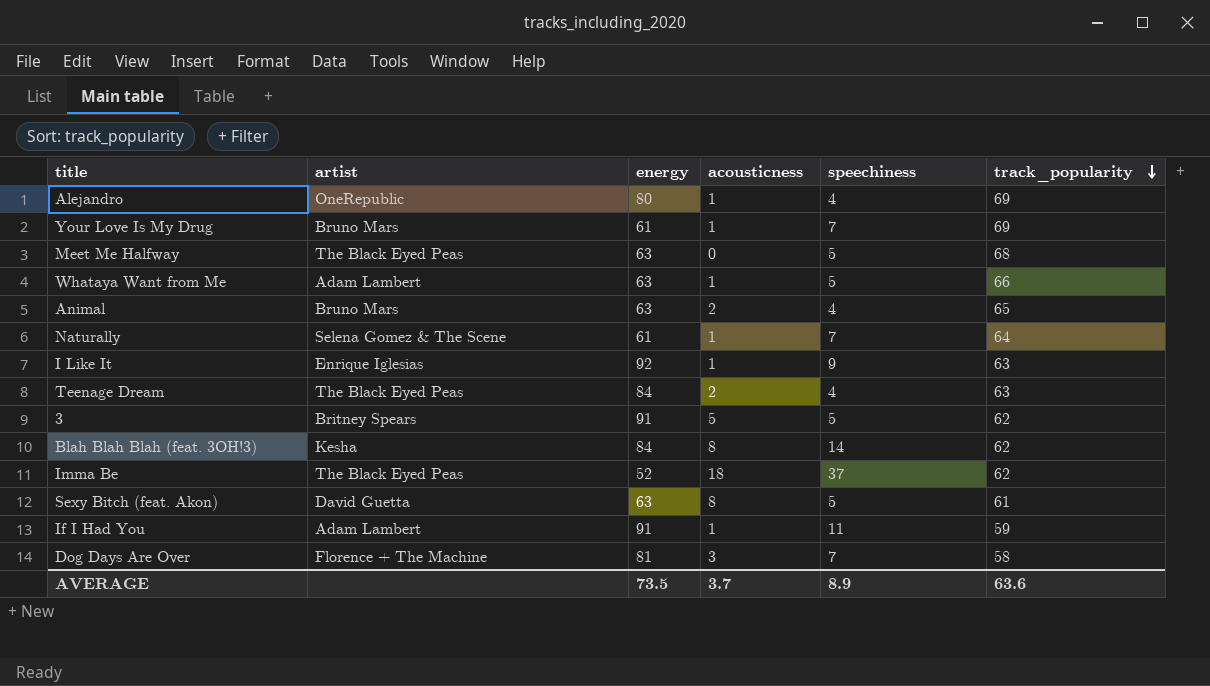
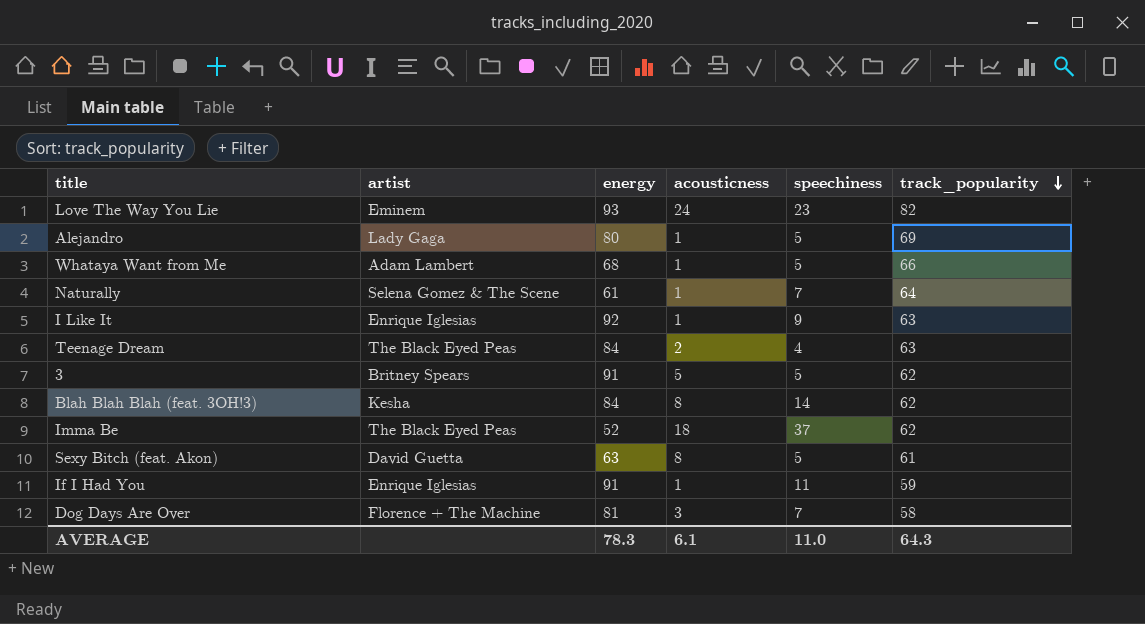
row Your Love Is My Drug: Bruno Mars | 61 | 1 | 7 | 69 -> none
row Meet Me Halfway: The Black Eyed Peas | 63 | 0 | 5 | 68 -> none
row Animal: Bruno Mars | 63 | 2 | 4 | 65 -> none
row Love The Way You Lie: none -> Eminem | 93 | 24 | 23 | 82
Alejandro | artist: OneRepublic -> Lady Gaga
Alejandro | speechiness: 4 -> 5
Whataya Want from Me | energy: 63 -> 68
If I Had You | artist: Adam Lambert -> Enrique Iglesias
AVERAGE | energy: 73.5 -> 78.3
AVERAGE | acousticness: 3.7 -> 6.1
AVERAGE | speechiness: 8.9 -> 11.0
AVERAGE | track_popularity: 63.6 -> 64.3

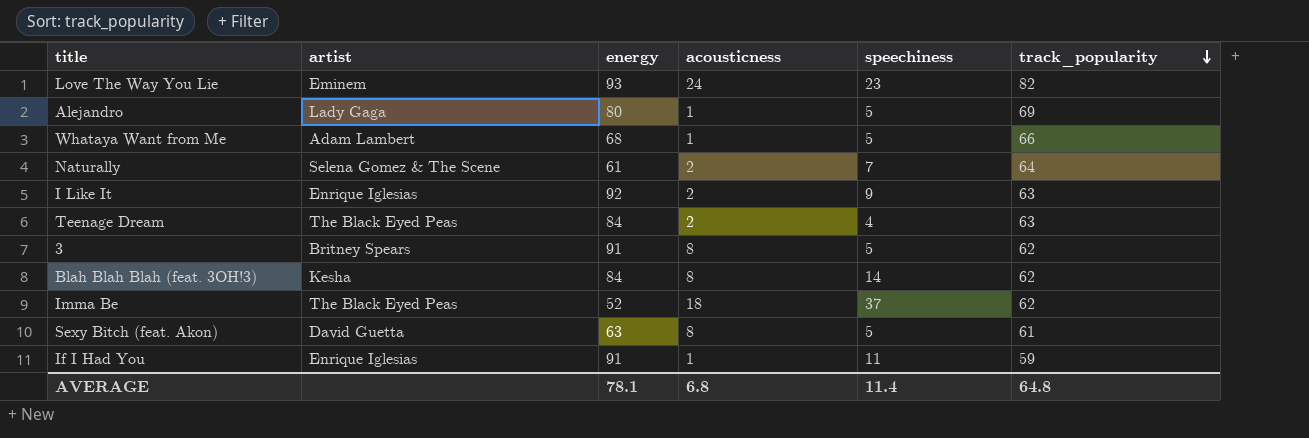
row Dog Days Are Over: Florence + The Machine | 81 | 3 | 7 | 58 -> none
Naturally | acousticness: 1 -> 2
I Like It | acousticness: 1 -> 2
3 | acousticness: 5 -> 8
AVERAGE | energy: 78.3 -> 78.1
AVERAGE | acousticness: 6.1 -> 6.8
AVERAGE | speechiness: 11.0 -> 11.4
AVERAGE | track_popularity: 64.3 -> 64.8

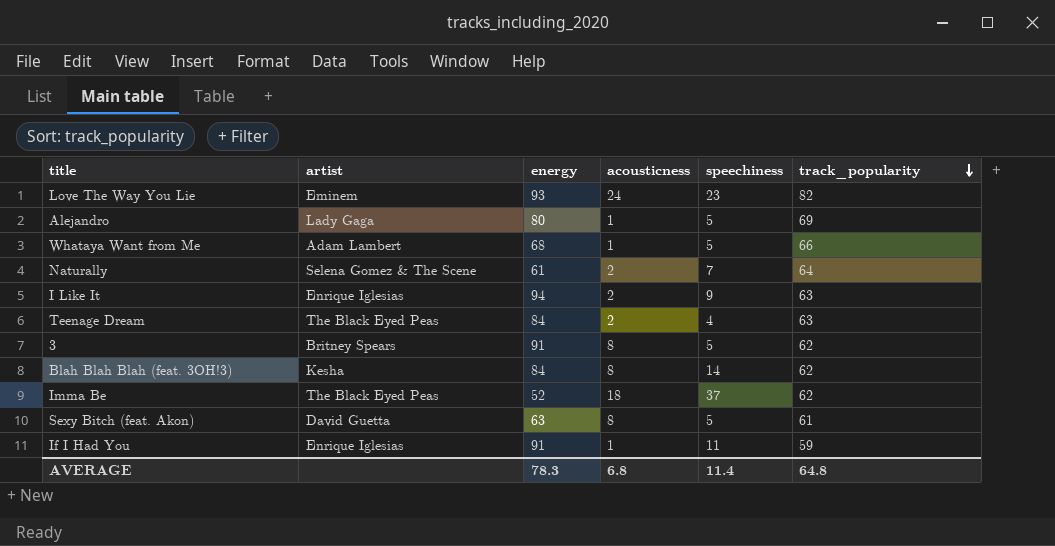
I Like It | energy: 92 -> 94
AVERAGE | energy: 78.1 -> 78.3

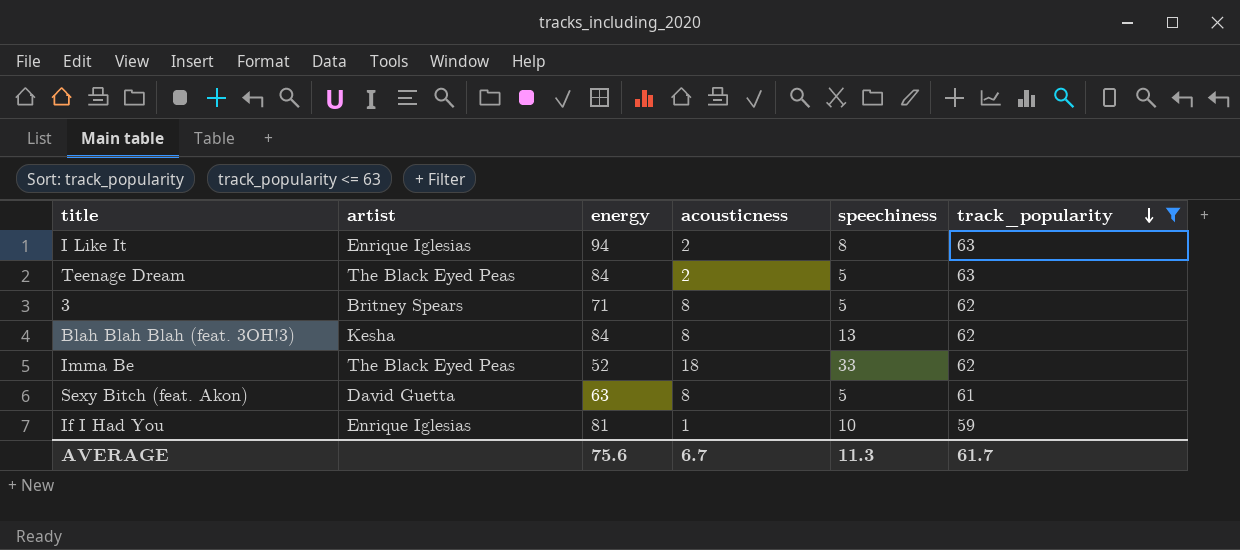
filter: none -> track_popularity <= 63
I Like It | speechiness: 9 -> 8
Teenage Dream | speechiness: 4 -> 5
3 | energy: 91 -> 71
Blah Blah Blah (feat. 3OH!3) | speechiness: 14 -> 13
Imma Be | speechiness: 37 -> 33
If I Had You | energy: 91 -> 81
If I Had You | speechiness: 11 -> 10
AVERAGE | energy: 78.3 -> 75.6
AVERAGE | acousticness: 6.8 -> 6.7
AVERAGE | speechiness: 11.4 -> 11.3
AVERAGE | track_popularity: 64.8 -> 61.7

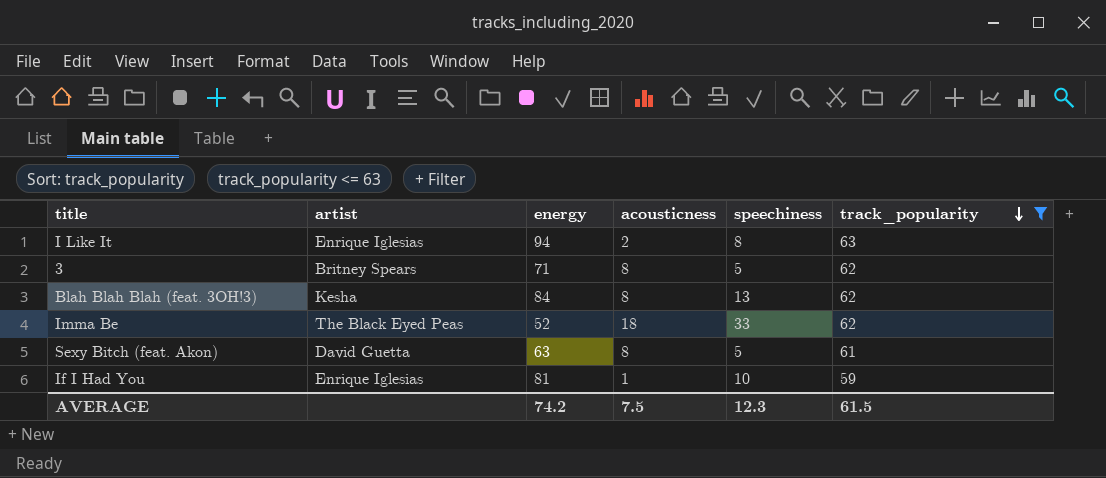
row Teenage Dream: The Black Eyed Peas | 84 | 2 | 5 | 63 -> none
AVERAGE | energy: 75.6 -> 74.2
AVERAGE | acousticness: 6.7 -> 7.5
AVERAGE | speechiness: 11.3 -> 12.3
AVERAGE | track_popularity: 61.7 -> 61.5

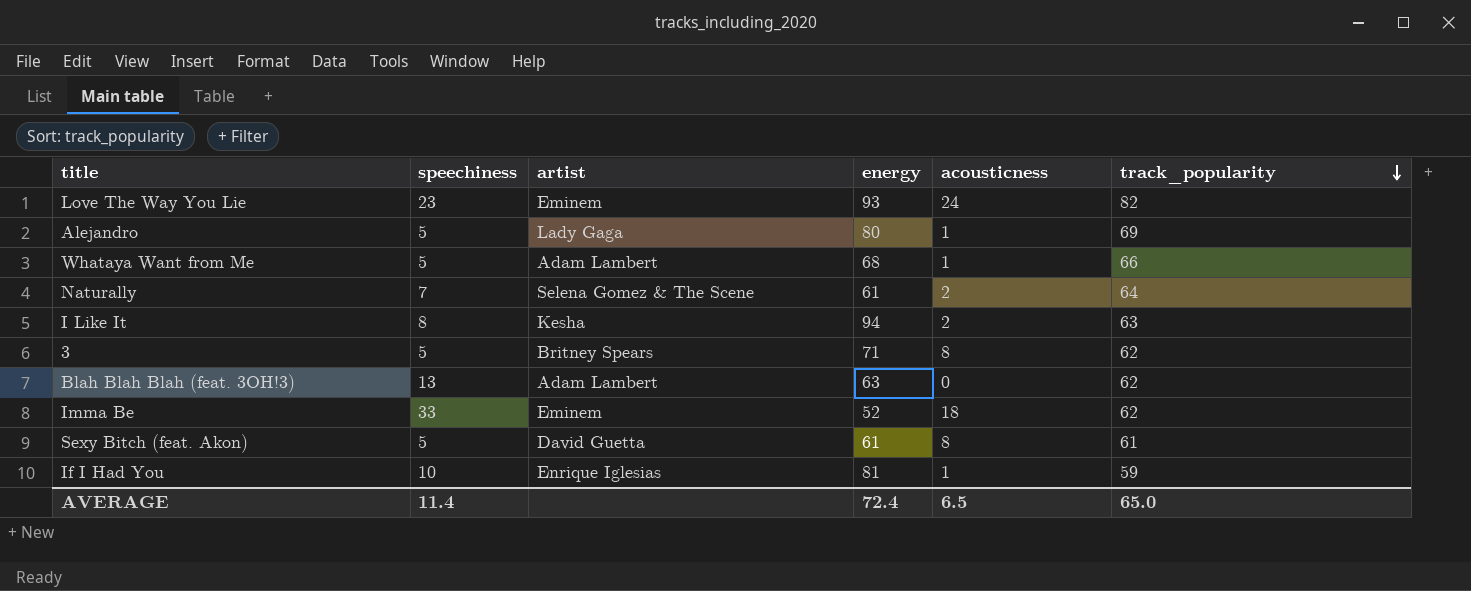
filter: track_popularity <= 63 -> none
column speechiness | position: 5 -> 2
I Like It | artist: Enrique Iglesias -> Kesha
Blah Blah Blah (feat. 3OH!3) | artist: Kesha -> Adam Lambert
Blah Blah Blah (feat. 3OH!3) | energy: 84 -> 63
Blah Blah Blah (feat. 3OH!3) | acousticness: 8 -> 0
Imma Be | artist: The Black Eyed Peas -> Eminem
Sexy Bitch (feat. Akon) | energy: 63 -> 61
AVERAGE | speechiness: 12.3 -> 11.4
AVERAGE | energy: 74.2 -> 72.4
AVERAGE | acousticness: 7.5 -> 6.5
AVERAGE | track_popularity: 61.5 -> 65.0

